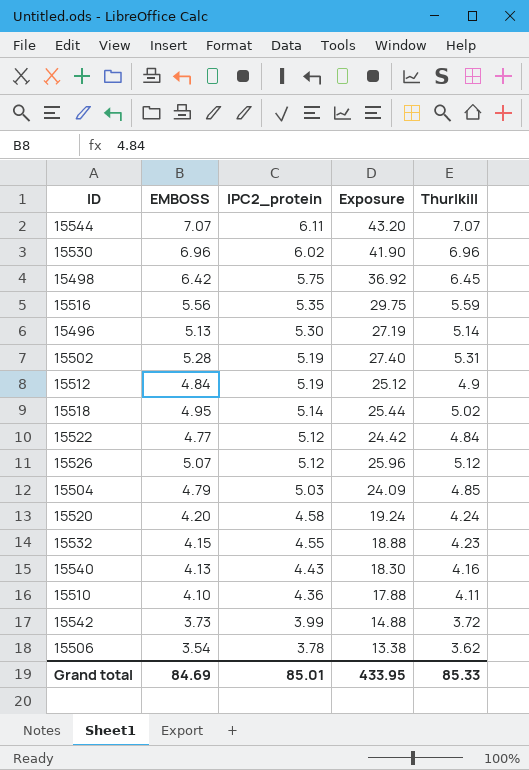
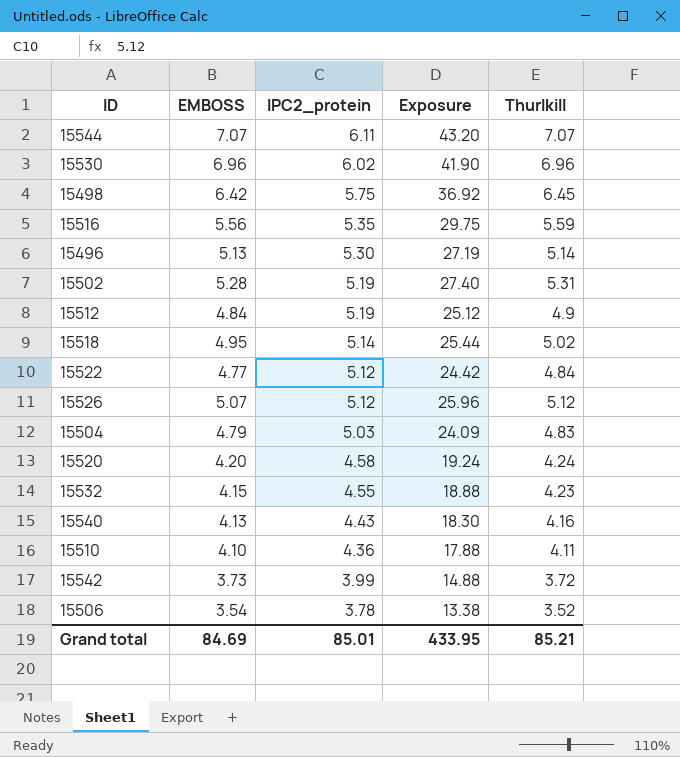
15504 | Thurlkill: 4.85 -> 4.83
15506 | Thurlkill: 3.62 -> 3.52
Grand total | Thurlkill: 85.33 -> 85.21

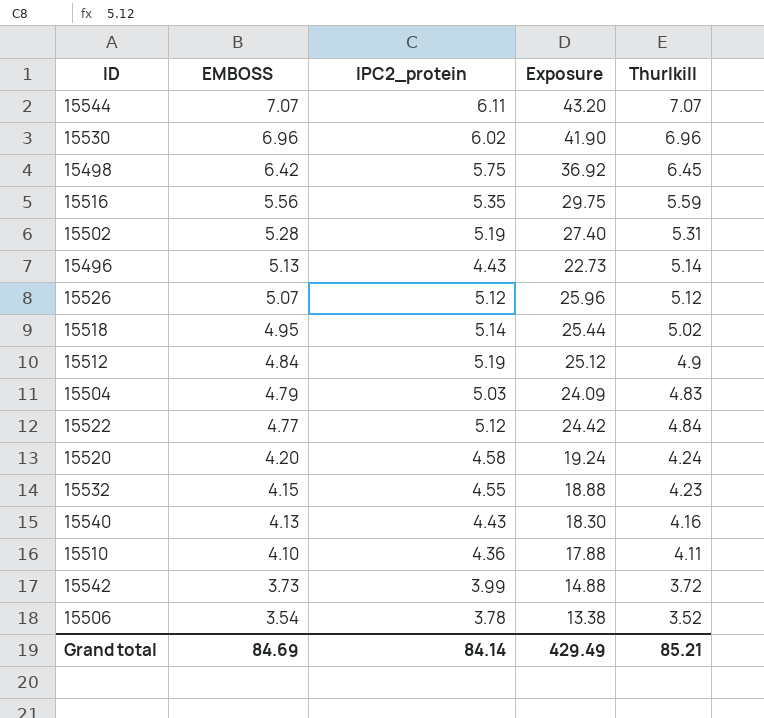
row order: IPC2_protein descending -> EMBOSS descending
15496 | IPC2_protein: 5.30 -> 4.43
15496 | Exposure: 27.19 -> 22.73
Grand total | IPC2_protein: 85.01 -> 84.14
Grand total | Exposure: 433.95 -> 429.49

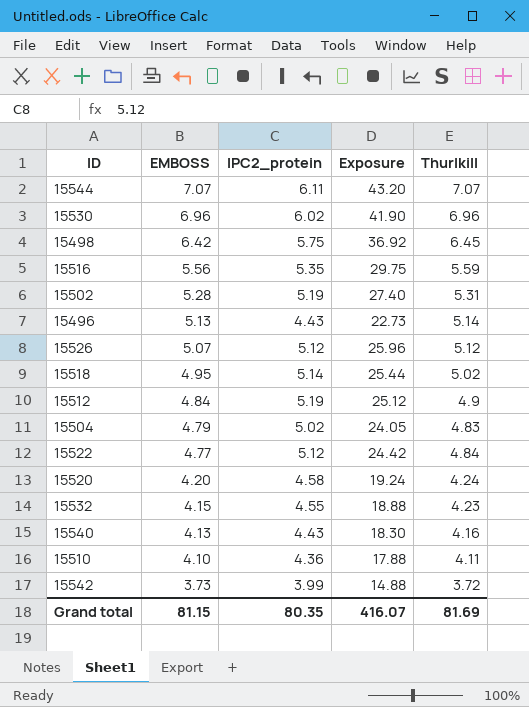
row 15506: 3.54 | 3.78 | 13.38 | 3.52 -> none
15504 | IPC2_protein: 5.03 -> 5.02
15504 | Exposure: 24.09 -> 24.05
Grand total | EMBOSS: 84.69 -> 81.15
Grand total | IPC2_protein: 84.14 -> 80.35
Grand total | Exposure: 429.49 -> 416.07
Grand total | Thurlkill: 85.21 -> 81.69

